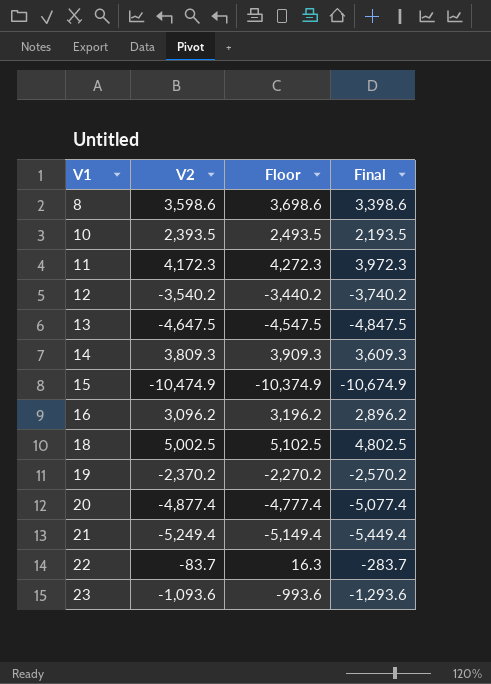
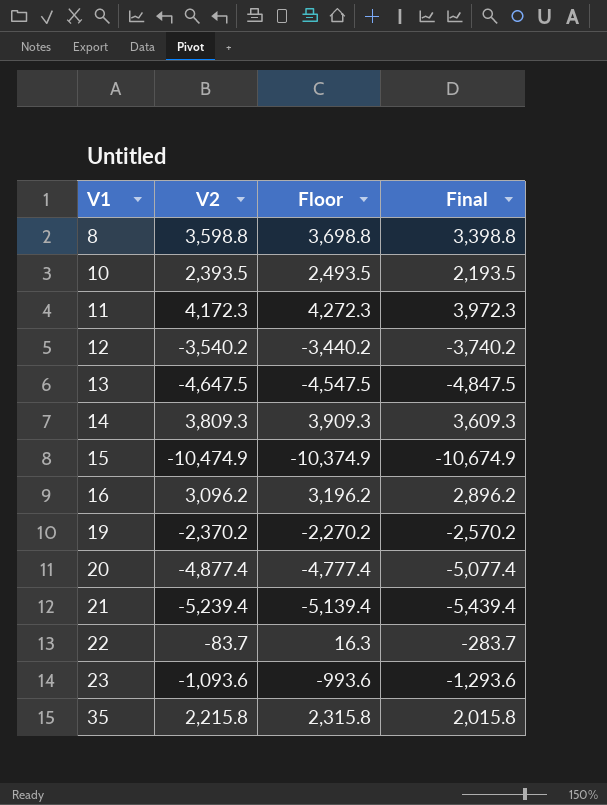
row 18: 5,002.5 | 5,102.5 | 4,802.5 -> none
8 | V2: 3,598.6 -> 3,598.8
8 | Floor: 3,698.6 -> 3,698.8
8 | Final: 3,398.6 -> 3,398.8
21 | V2: -5,249.4 -> -5,239.4
21 | Floor: -5,149.4 -> -5,139.4
21 | Final: -5,449.4 -> -5,439.4
row 35: none -> 2,215.8 | 2,315.8 | 2,015.8

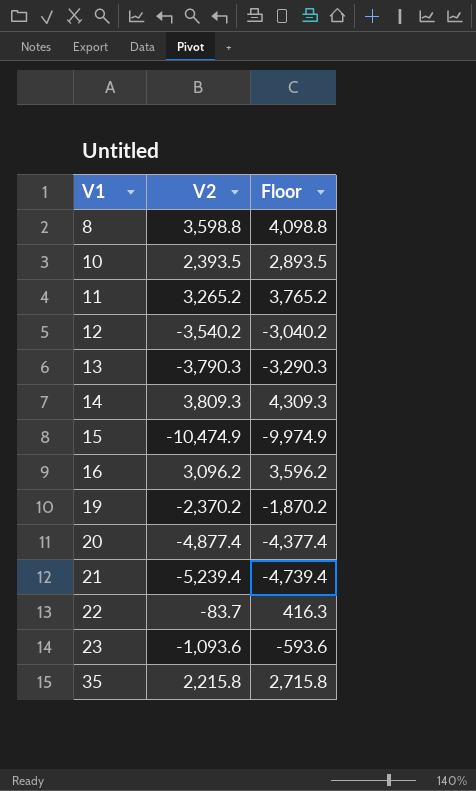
column Final | formula: [V2] - 200 -> none
column Floor | formula: [V2] + 100 -> [V2] + 500
11 | V2: 4,172.3 -> 3,265.2
13 | V2: -4,647.5 -> -3,790.3

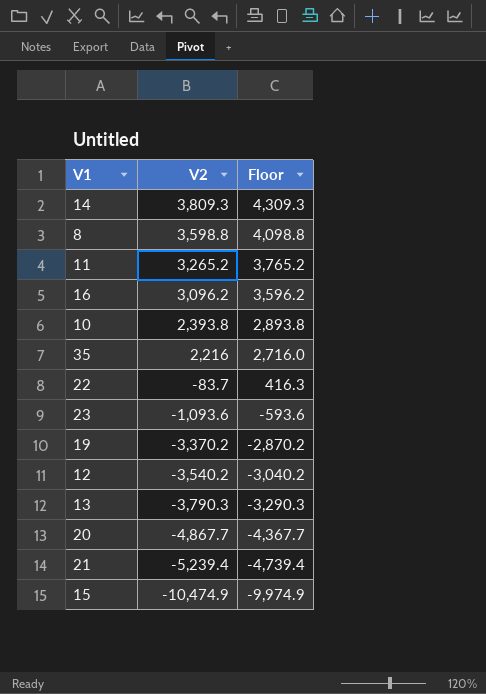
row order: V1 ascending -> V2 descending
10 | V2: 2,393.5 -> 2,393.8
10 | Floor: 2,893.5 -> 2,893.8
35 | V2: 2,215.8 -> 2,216
35 | Floor: 2,715.8 -> 2,716.0
19 | V2: -2,370.2 -> -3,370.2
19 | Floor: -1,870.2 -> -2,870.2
20 | V2: -4,877.4 -> -4,867.7
20 | Floor: -4,377.4 -> -4,367.7

